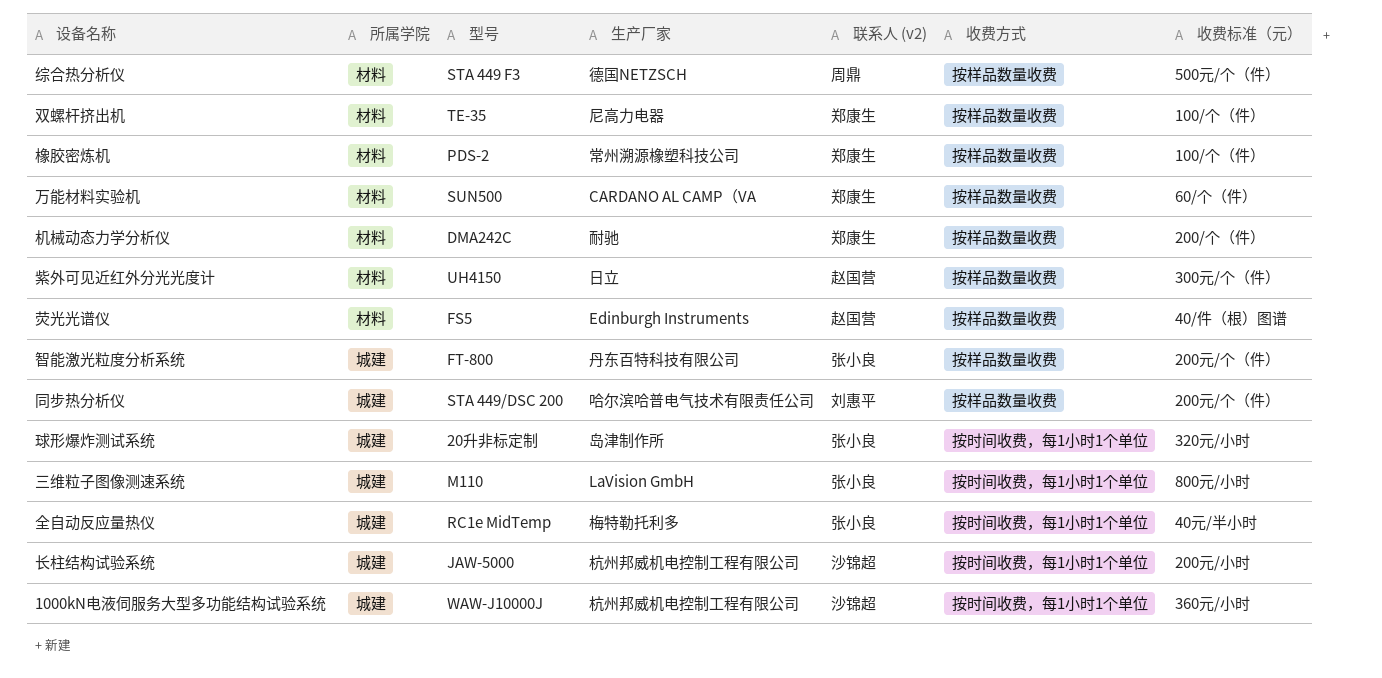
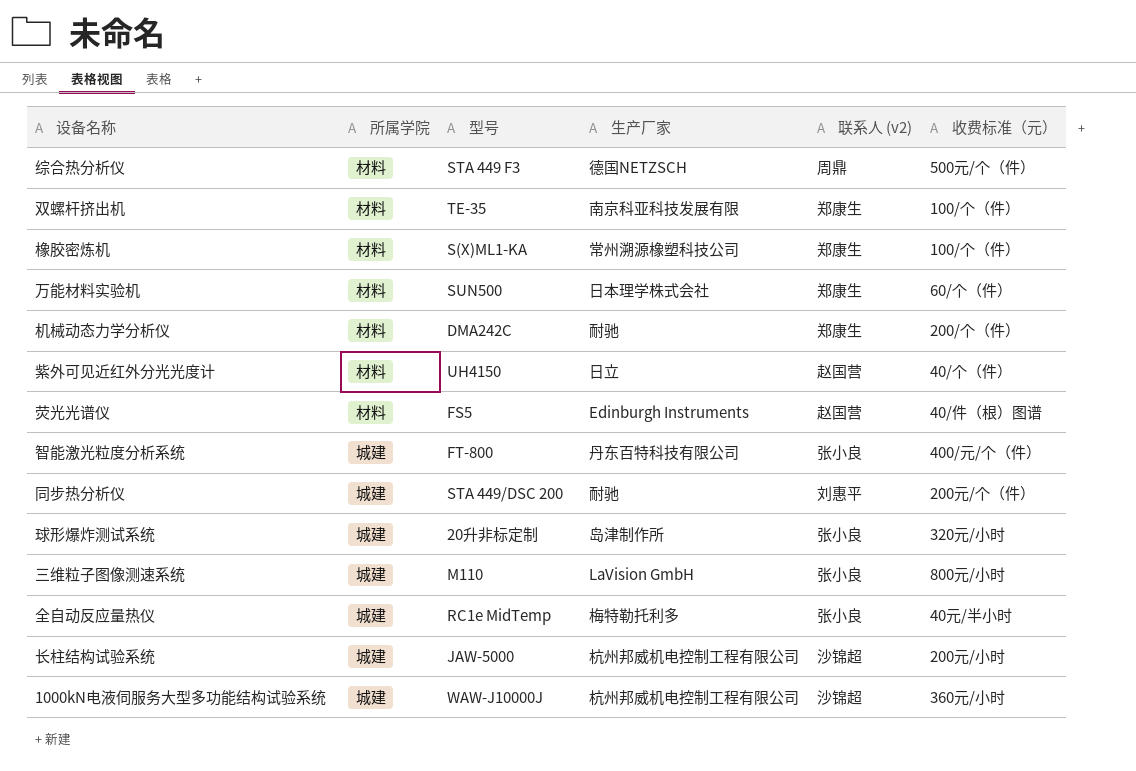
column 收费方式 | position: 6 -> none
双螺杆挤出机 | 生产厂家: 尼高力电器 -> 南京科亚科技发展有限
橡胶密炼机 | 型号: PDS-2 -> S(X)ML1-KA
万能材料实验机 | 生产厂家: CARDANO AL CAMP（VA -> 日本理学株式会社
紫外可见近红外分光光度计 | 收费标准（元）: 300元/个（件） -> 40/个（件）
智能激光粒度分析系统 | 收费标准（元）: 200元/个（件） -> 400/元/个（件）
同步热分析仪 | 生产厂家: 哈尔滨哈普电气技术有限责任公司 -> 耐驰

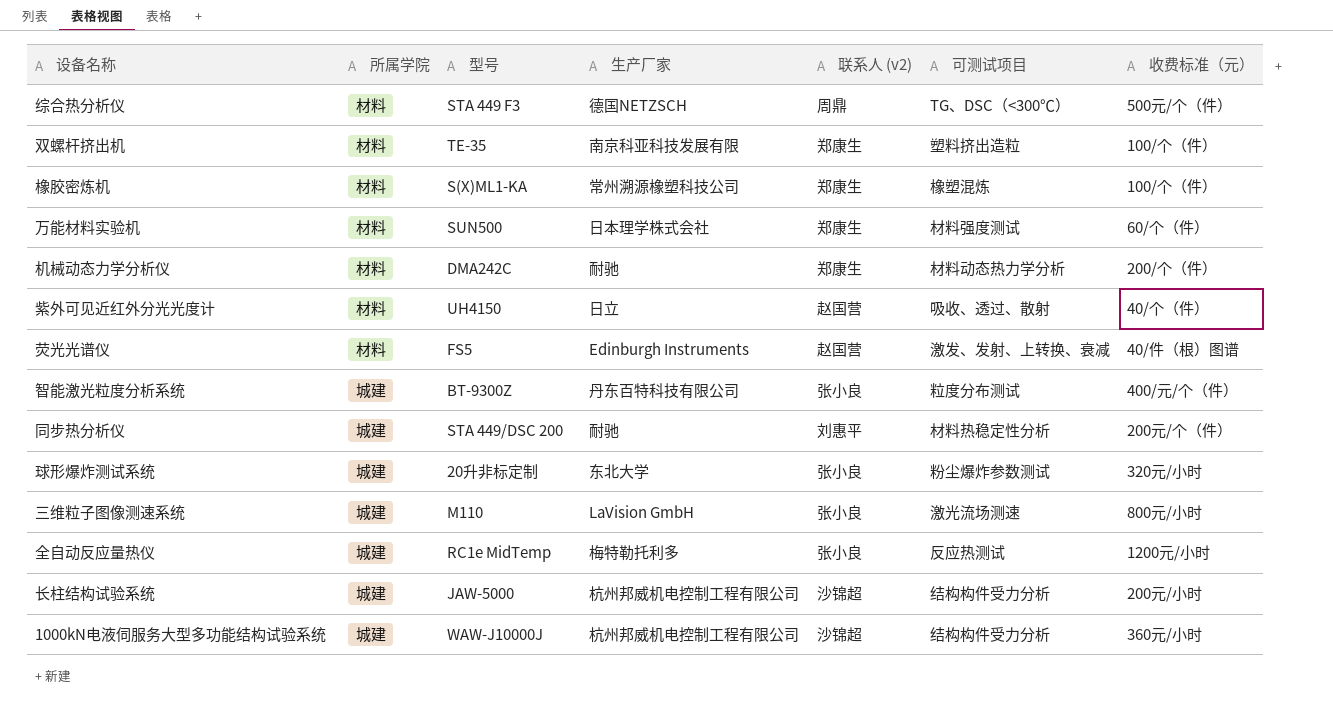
column 可测试项目 | position: none -> 6
智能激光粒度分析系统 | 型号: FT-800 -> BT-9300Z
球形爆炸测试系统 | 生产厂家: 岛津制作所 -> 东北大学
全自动反应量热仪 | 收费标准（元）: 40元/半小时 -> 1200元/小时

